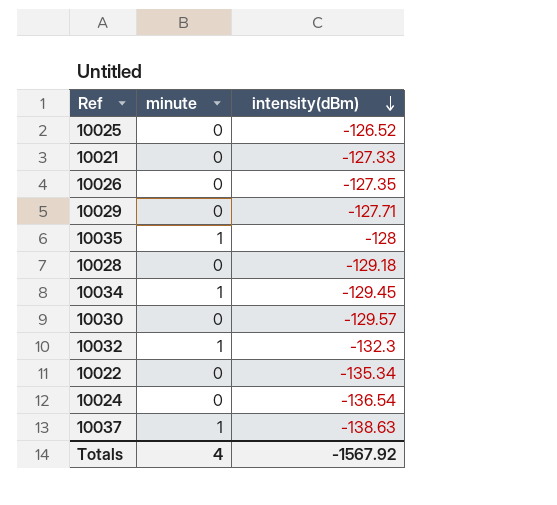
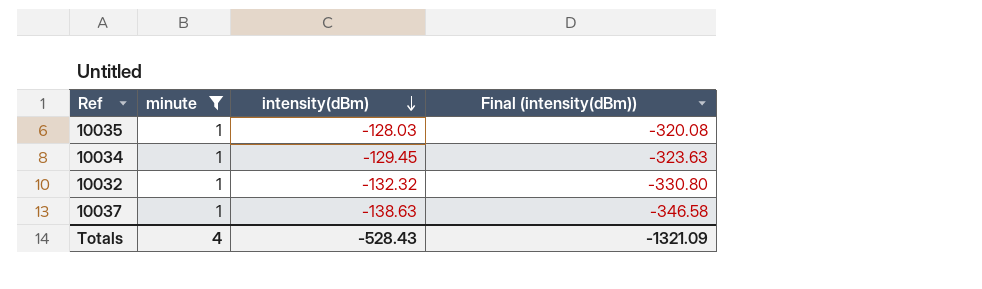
filter: none -> minute = 1
column Final (intensity(dBm)) | formula: none -> [intensity(dBm)] * 2.5
10035 | intensity(dBm): -128 -> -128.03
10032 | intensity(dBm): -132.3 -> -132.32
Totals | intensity(dBm): -1567.92 -> -528.43

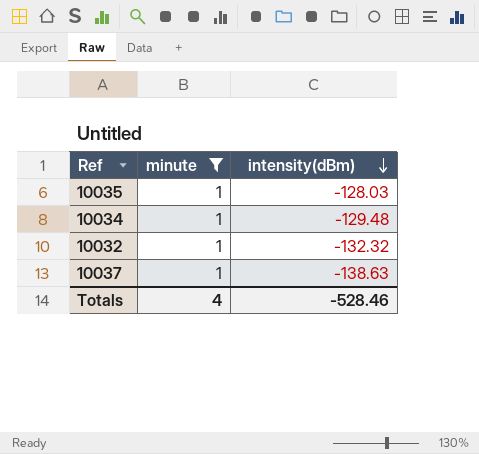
column Final (intensity(dBm)) | formula: [intensity(dBm)] * 2.5 -> none
10034 | intensity(dBm): -129.45 -> -129.48
Totals | intensity(dBm): -528.43 -> -528.46

